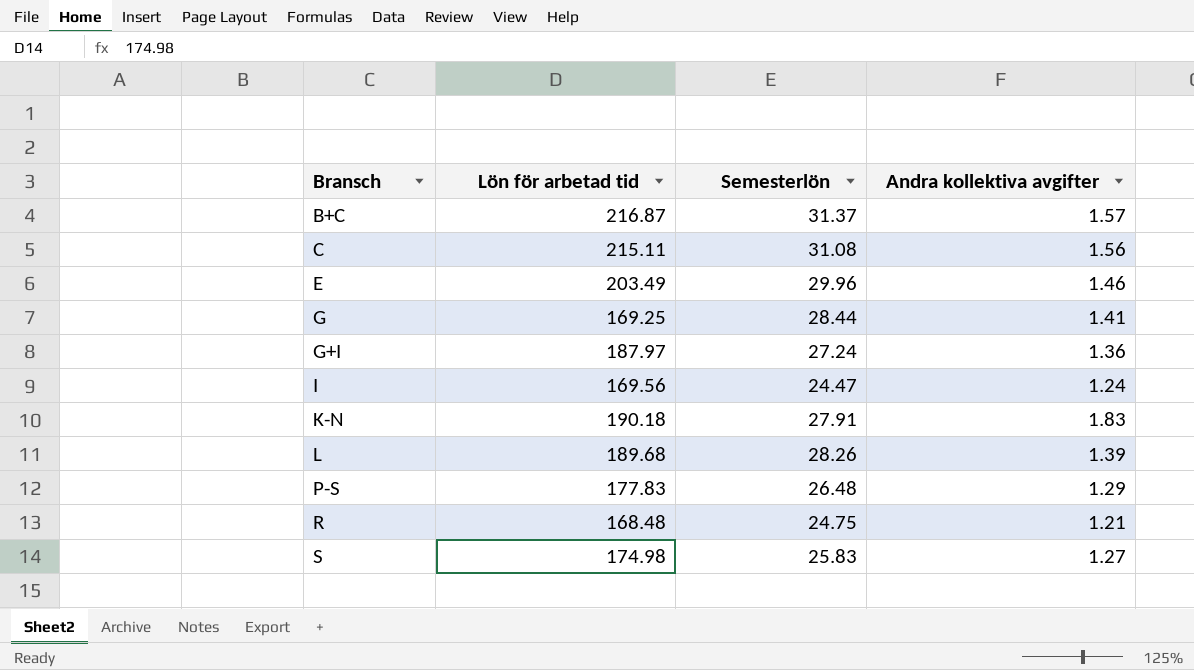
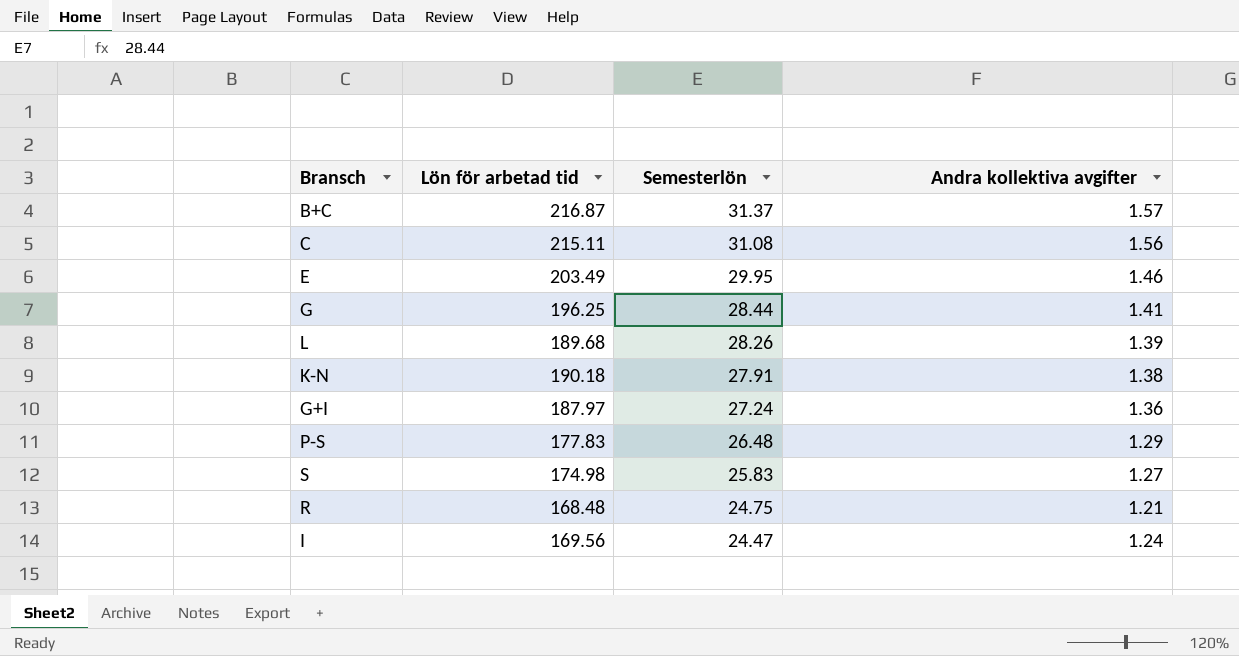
row order: Bransch ascending -> Semesterlön descending
E | Semesterlön: 29.96 -> 29.95
G | Lön för arbetad tid: 169.25 -> 196.25
K-N | Andra kollektiva avgifter: 1.83 -> 1.38

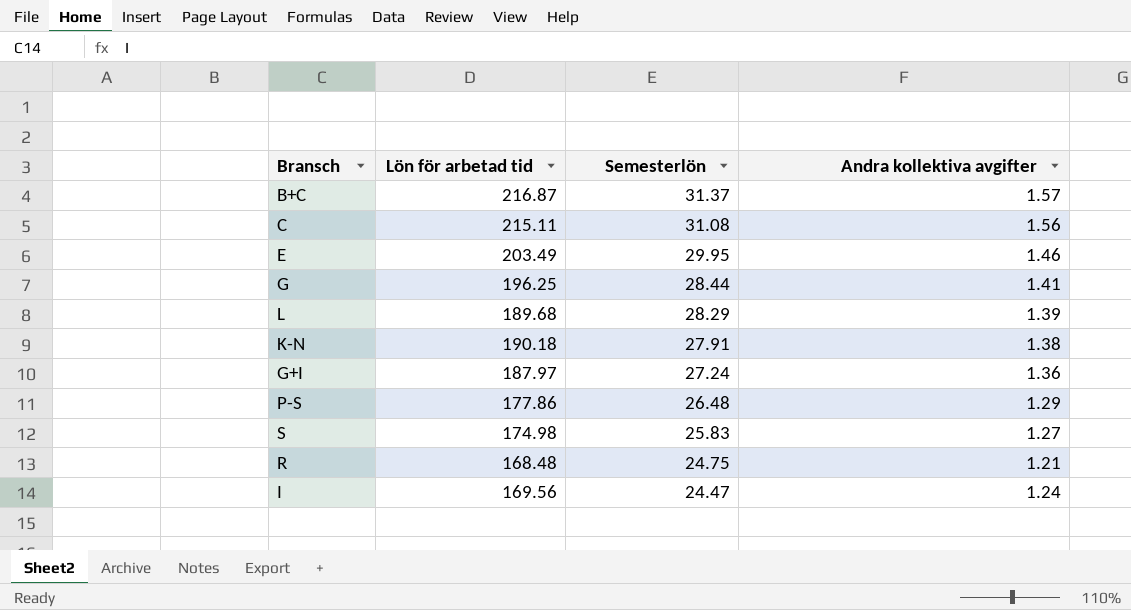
L | Semesterlön: 28.26 -> 28.29
P-S | Lön för arbetad tid: 177.83 -> 177.86

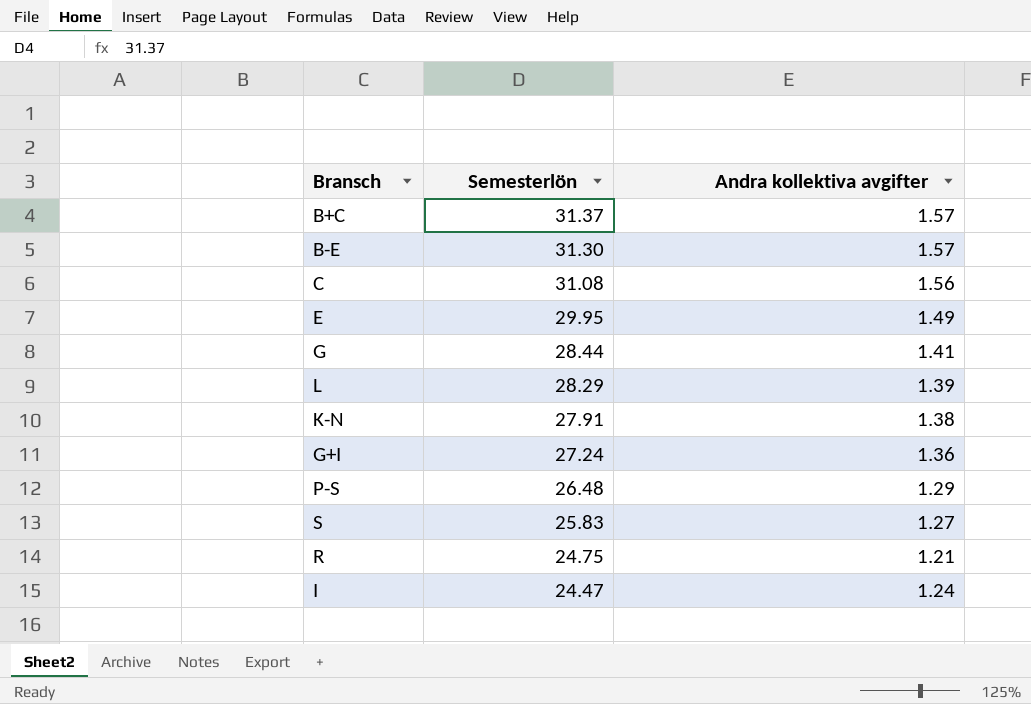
column Lön för arbetad tid | position: 2 -> none
row B-E: none -> 31.30 | 1.57
E | Andra kollektiva avgifter: 1.46 -> 1.49

